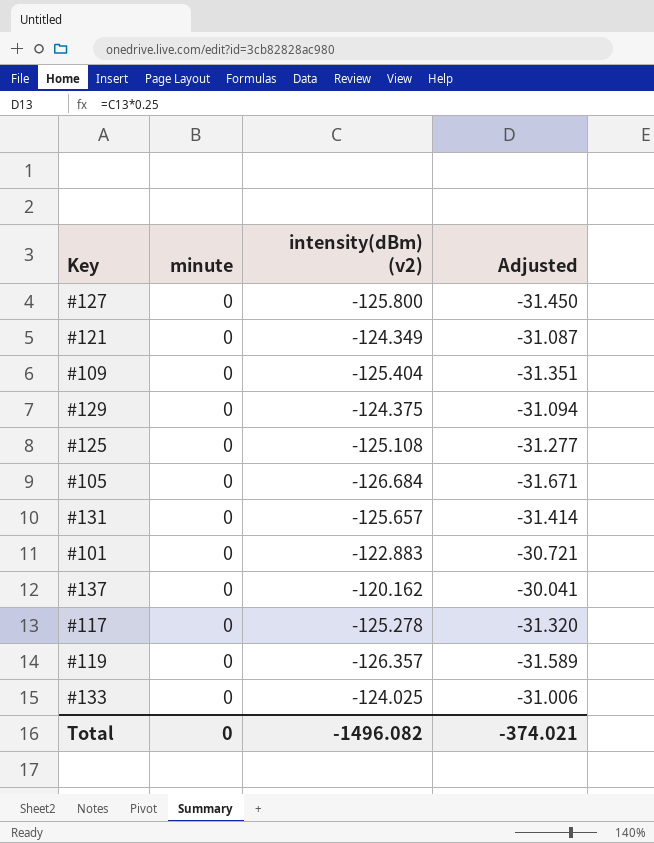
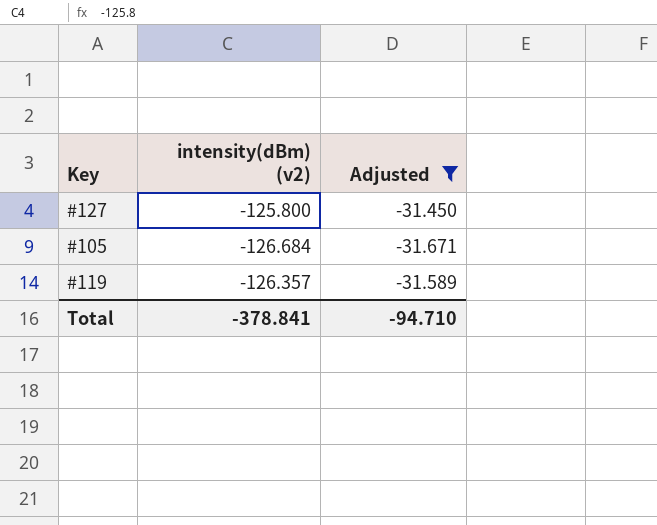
filter: none -> Adjusted <= -31.450
column minute | position: 2 -> none
Total | intensity(dBm) (v2): -1496.082 -> -378.841
Total | Adjusted: -374.021 -> -94.710

